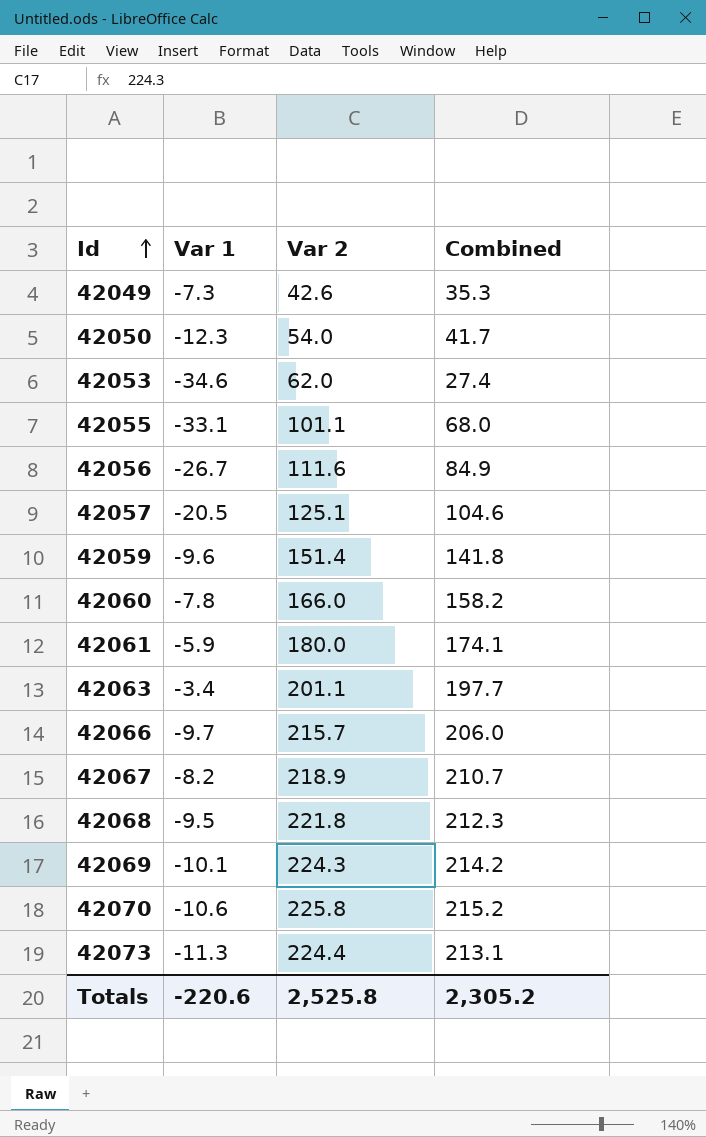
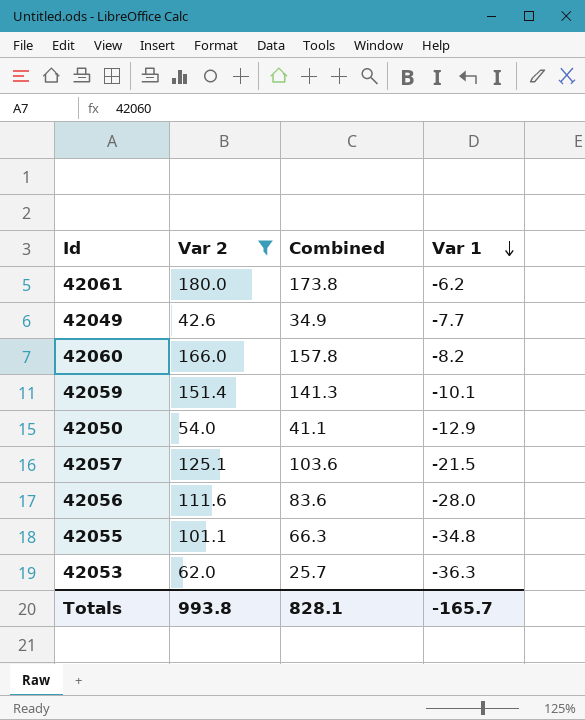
filter: none -> Var 2 <= 180.0
row order: Id ascending -> Var 1 descending
column Var 1 | position: 2 -> 4
42061 | Combined: 174.1 -> 173.8
42061 | Var 1: -5.9 -> -6.2
42049 | Combined: 35.3 -> 34.9
42049 | Var 1: -7.3 -> -7.7
42060 | Combined: 158.2 -> 157.8
42060 | Var 1: -7.8 -> -8.2
42059 | Combined: 141.8 -> 141.3
42059 | Var 1: -9.6 -> -10.1
42050 | Combined: 41.7 -> 41.1
42050 | Var 1: -12.3 -> -12.9
42057 | Combined: 104.6 -> 103.6
42057 | Var 1: -20.5 -> -21.5
42056 | Combined: 84.9 -> 83.6
42056 | Var 1: -26.7 -> -28.0
42055 | Combined: 68.0 -> 66.3
42055 | Var 1: -33.1 -> -34.8
42053 | Combined: 27.4 -> 25.7
42053 | Var 1: -34.6 -> -36.3
Totals | Var 2: 2,525.8 -> 993.8
Totals | Combined: 2,305.2 -> 828.1
Totals | Var 1: -220.6 -> -165.7

